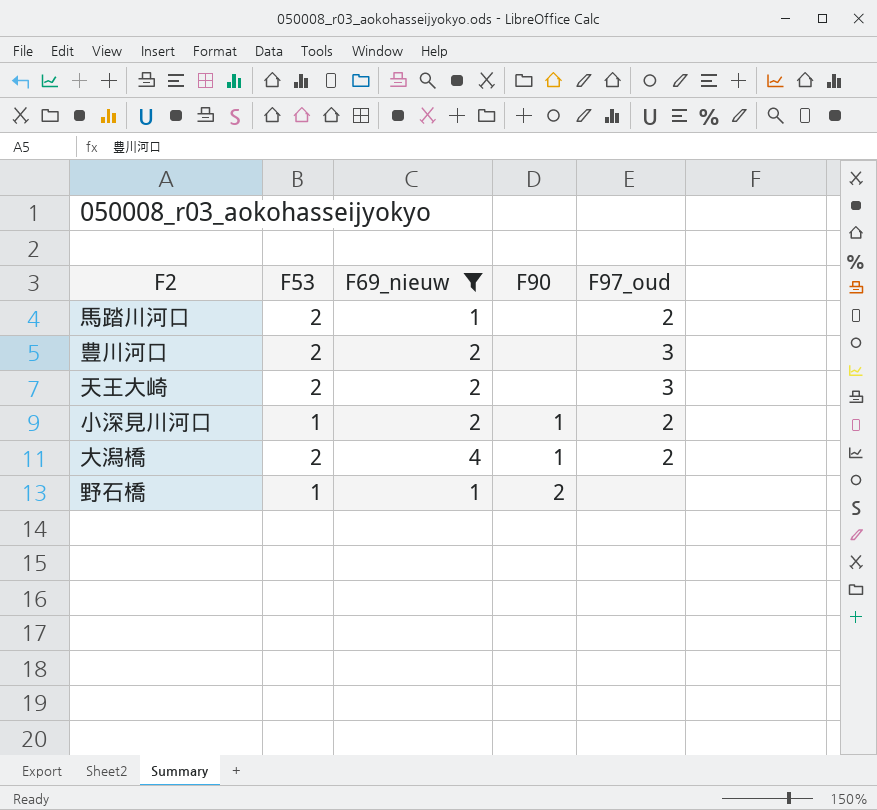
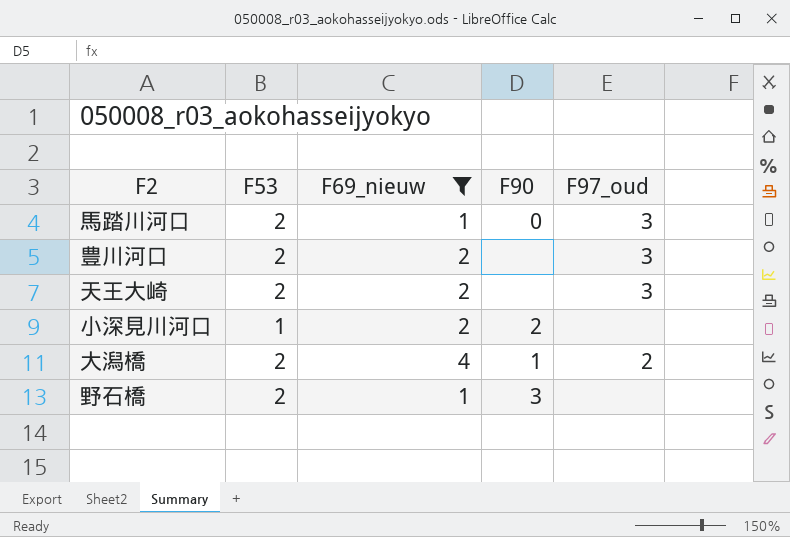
馬踏川河口 | F90: none -> 0
馬踏川河口 | F97_oud: 2 -> 3
小深見川河口 | F90: 1 -> 2
小深見川河口 | F97_oud: 2 -> none
野石橋 | F53: 1 -> 2
野石橋 | F90: 2 -> 3

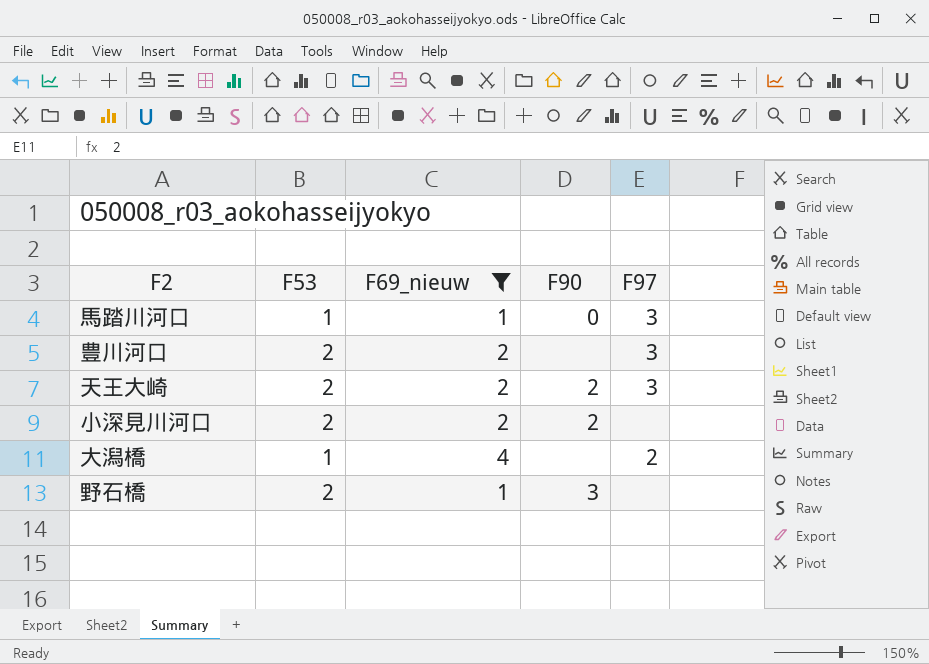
column name: F97_oud -> F97
馬踏川河口 | F53: 2 -> 1
天王大崎 | F90: none -> 2
小深見川河口 | F53: 1 -> 2
大潟橋 | F53: 2 -> 1
大潟橋 | F90: 1 -> none

